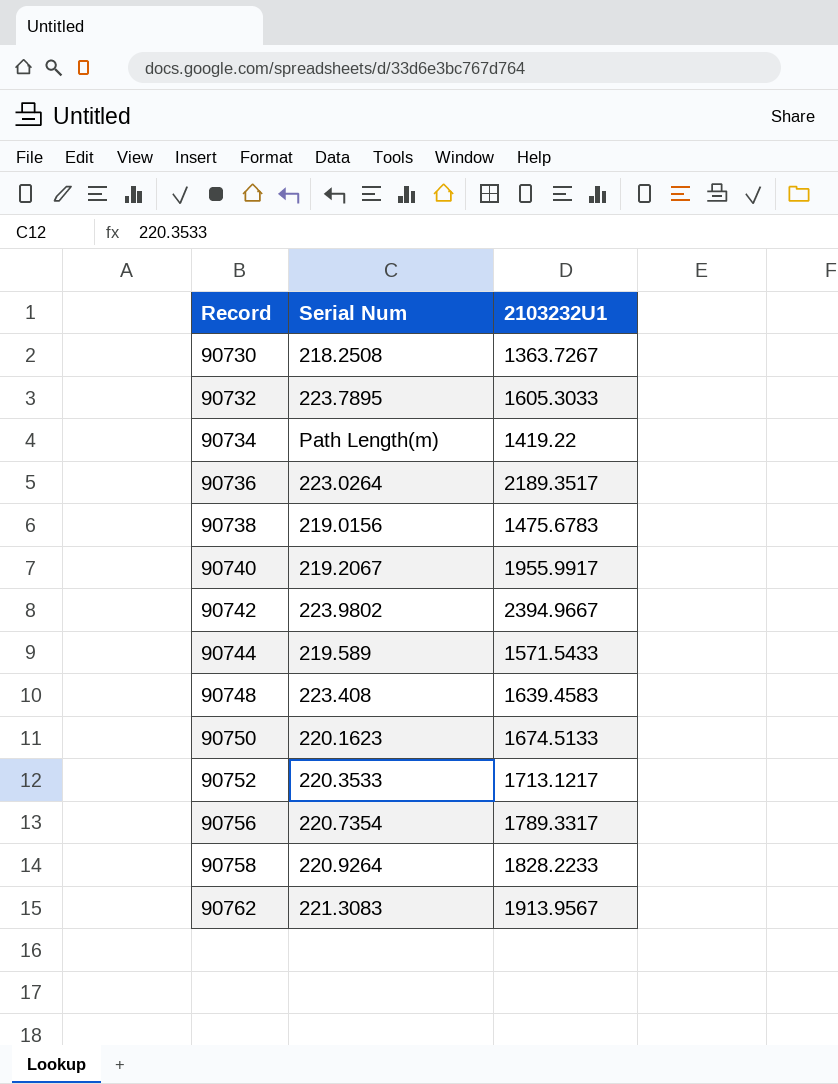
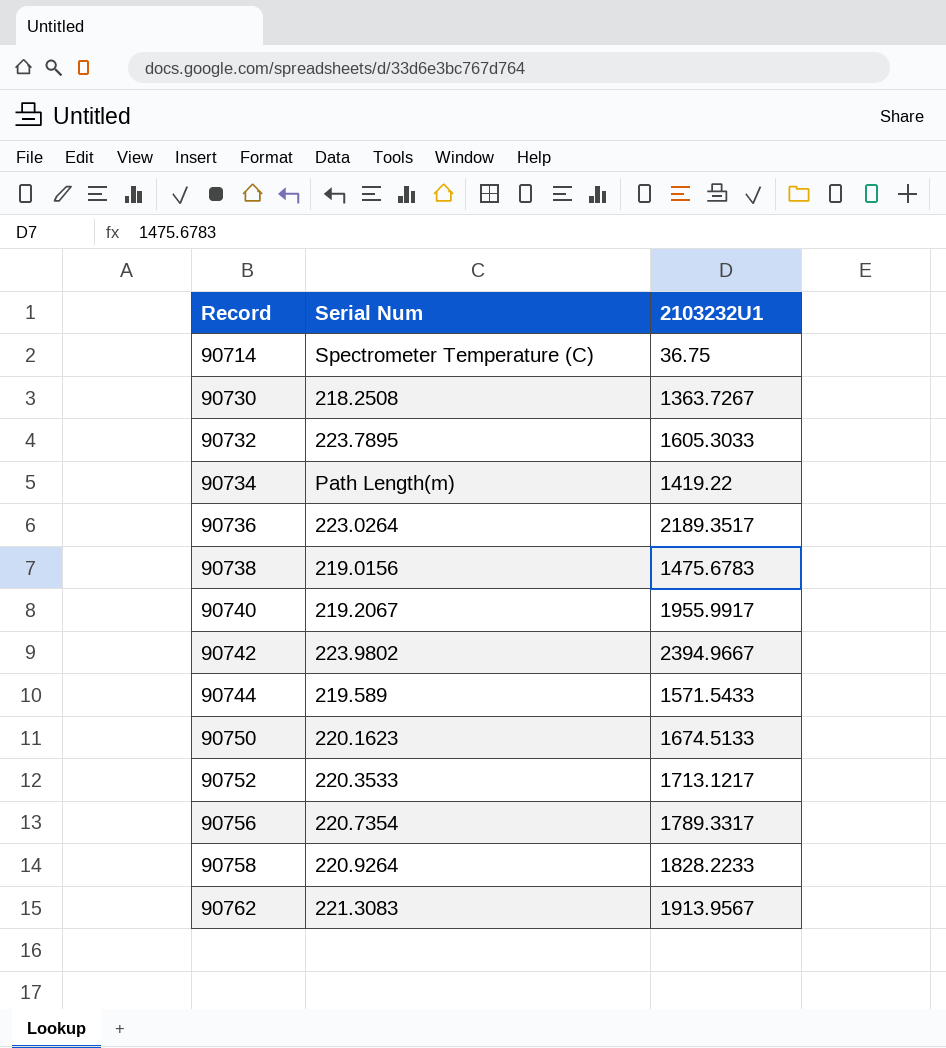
row 90748: 223.408 | 1639.4583 -> none
row 90714: none -> Spectrometer Temperature (C) | 36.75

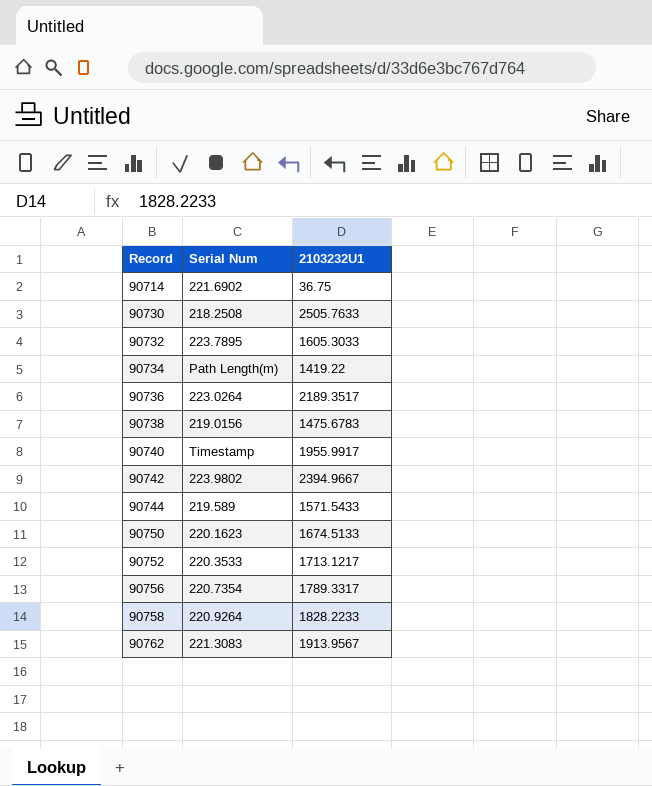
90714 | Serial Num: Spectrometer Temperature (C) -> 221.6902
90730 | 2103232U1: 1363.7267 -> 2505.7633
90740 | Serial Num: 219.2067 -> Timestamp

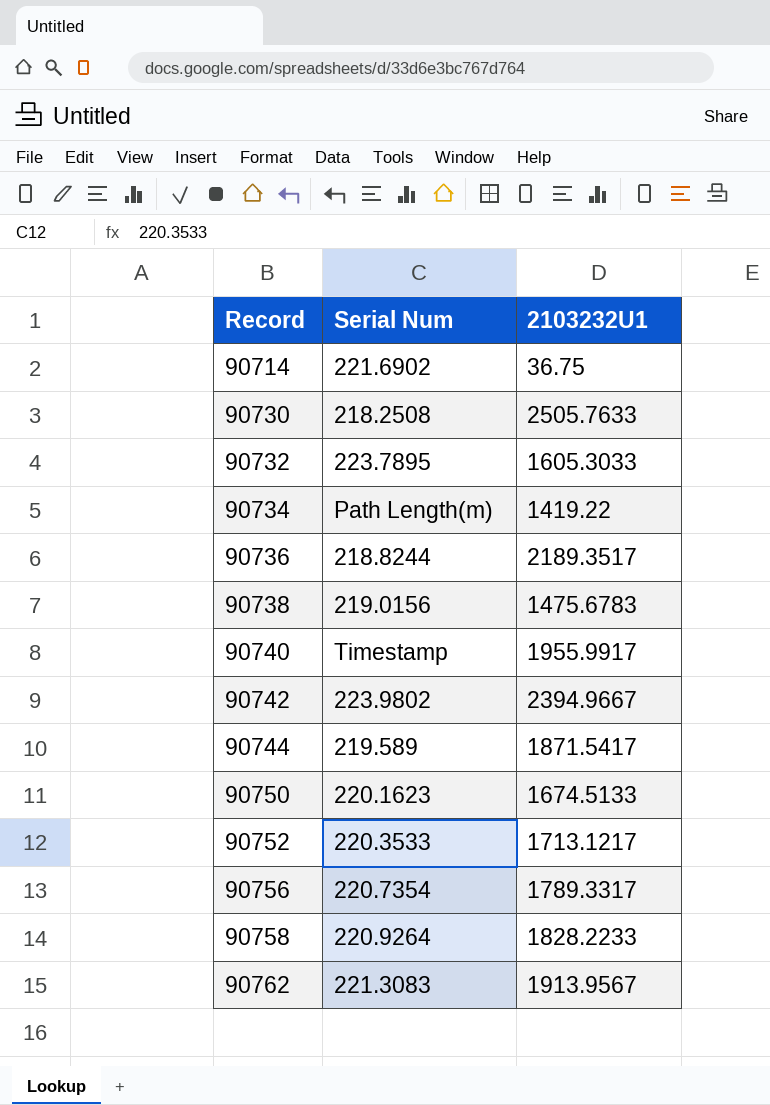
90736 | Serial Num: 223.0264 -> 218.8244
90744 | 2103232U1: 1571.5433 -> 1871.5417

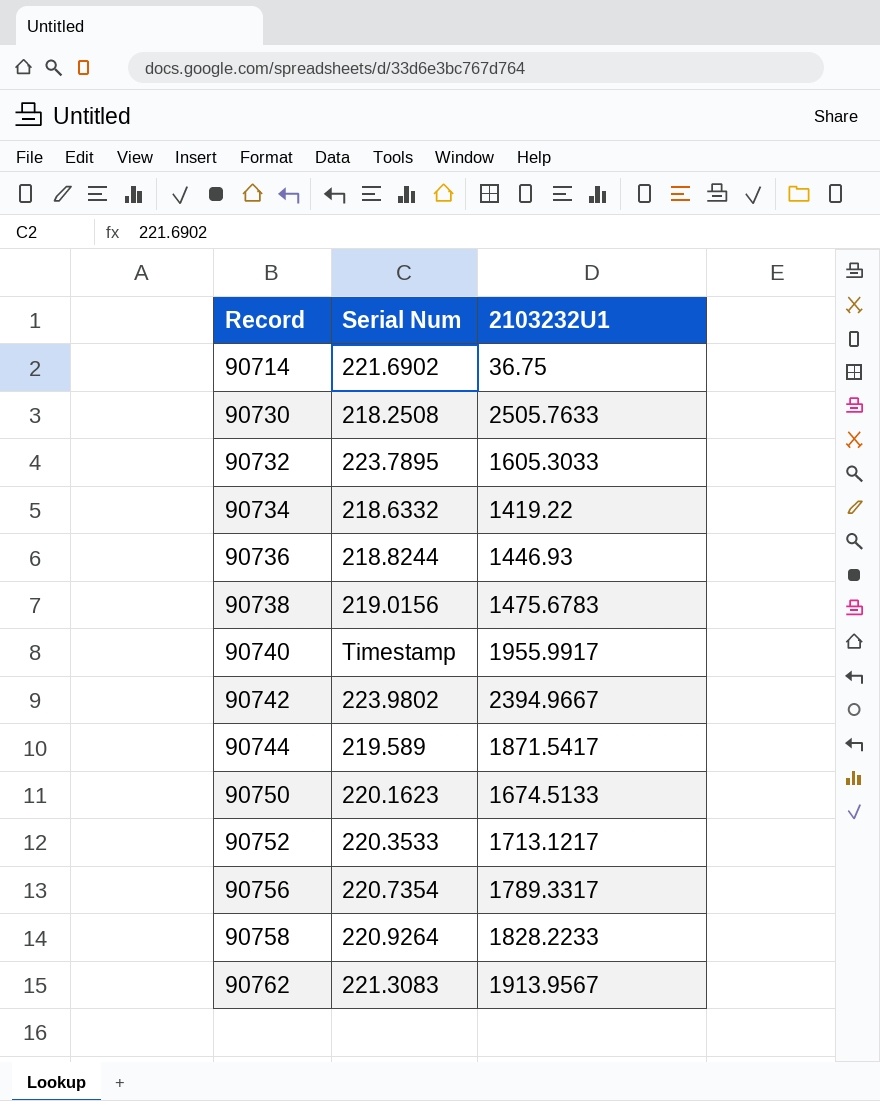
90734 | Serial Num: Path Length(m) -> 218.6332
90736 | 2103232U1: 2189.3517 -> 1446.93

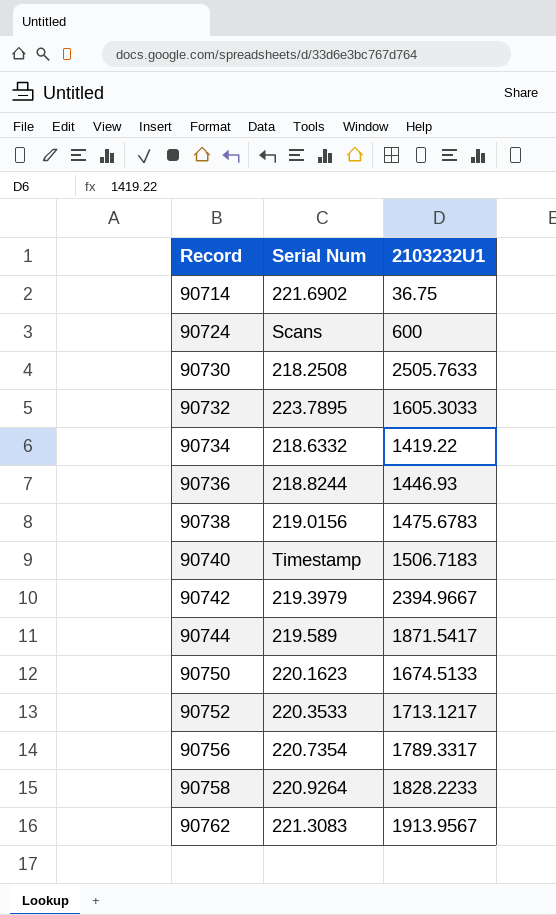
row 90724: none -> Scans | 600
90740 | 2103232U1: 1955.9917 -> 1506.7183
90742 | Serial Num: 223.9802 -> 219.3979

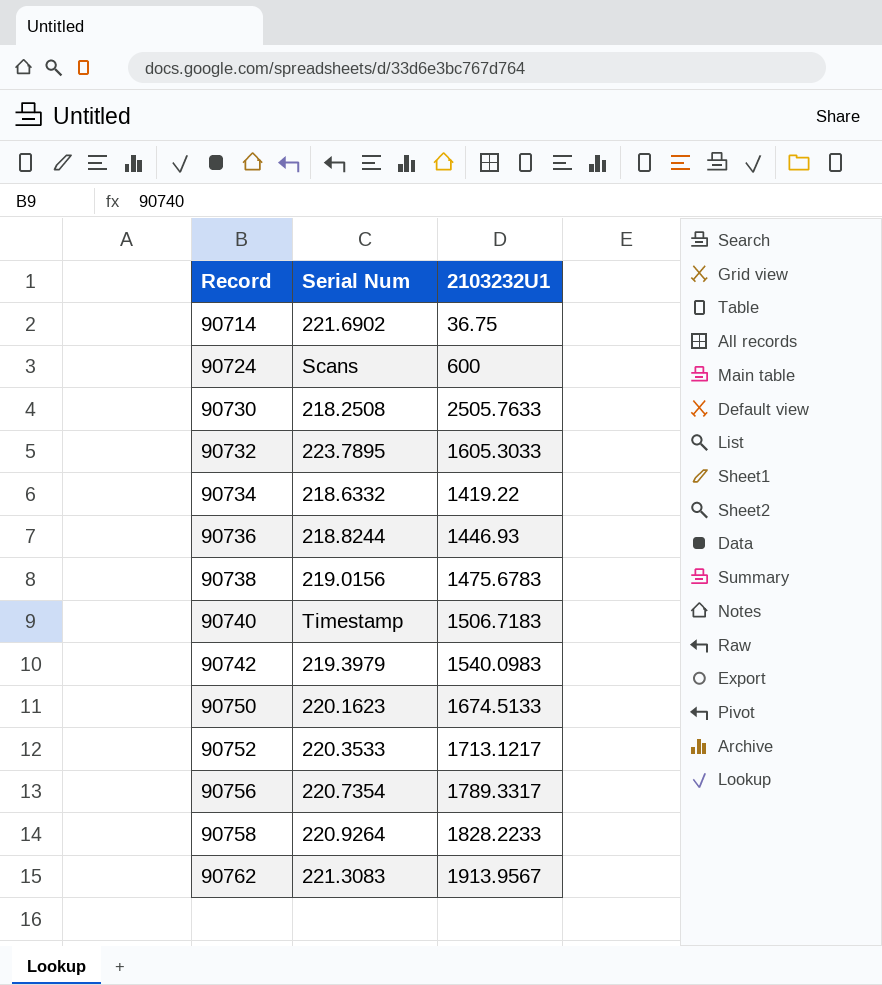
row 90744: 219.589 | 1871.5417 -> none
90742 | 2103232U1: 2394.9667 -> 1540.0983

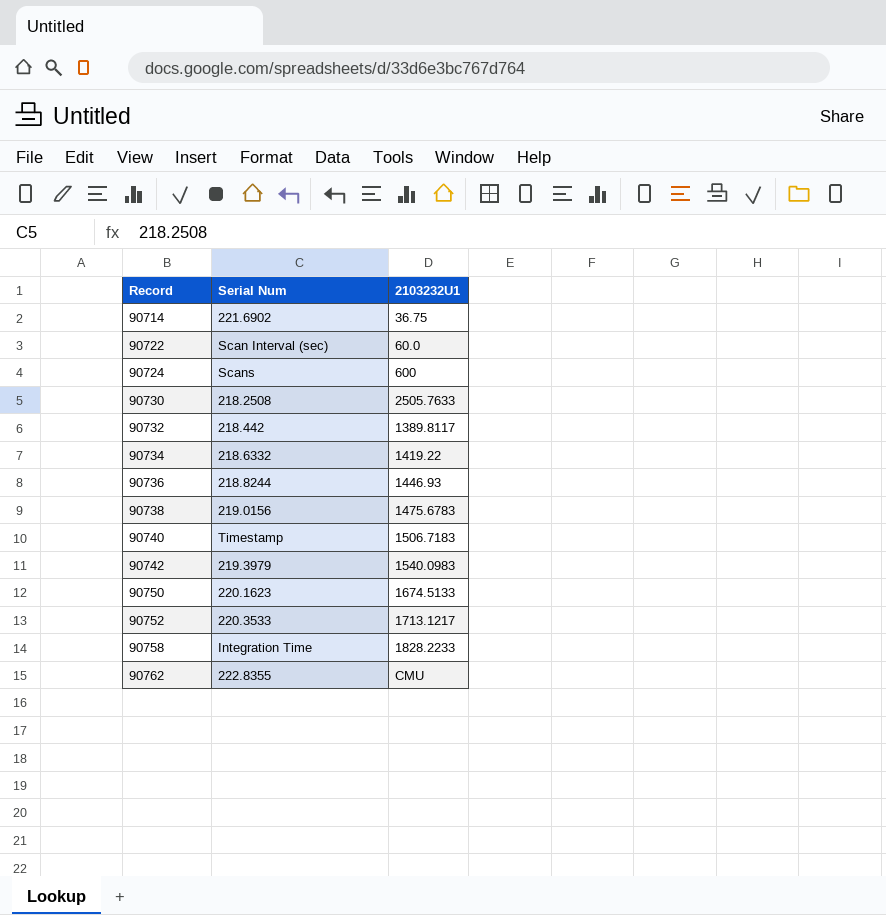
row 90756: 220.7354 | 1789.3317 -> none
row 90722: none -> Scan Interval (sec) | 60.0
90732 | Serial Num: 223.7895 -> 218.442
90732 | 2103232U1: 1605.3033 -> 1389.8117
90758 | Serial Num: 220.9264 -> Integration Time
90762 | Serial Num: 221.3083 -> 222.8355
90762 | 2103232U1: 1913.9567 -> CMU

